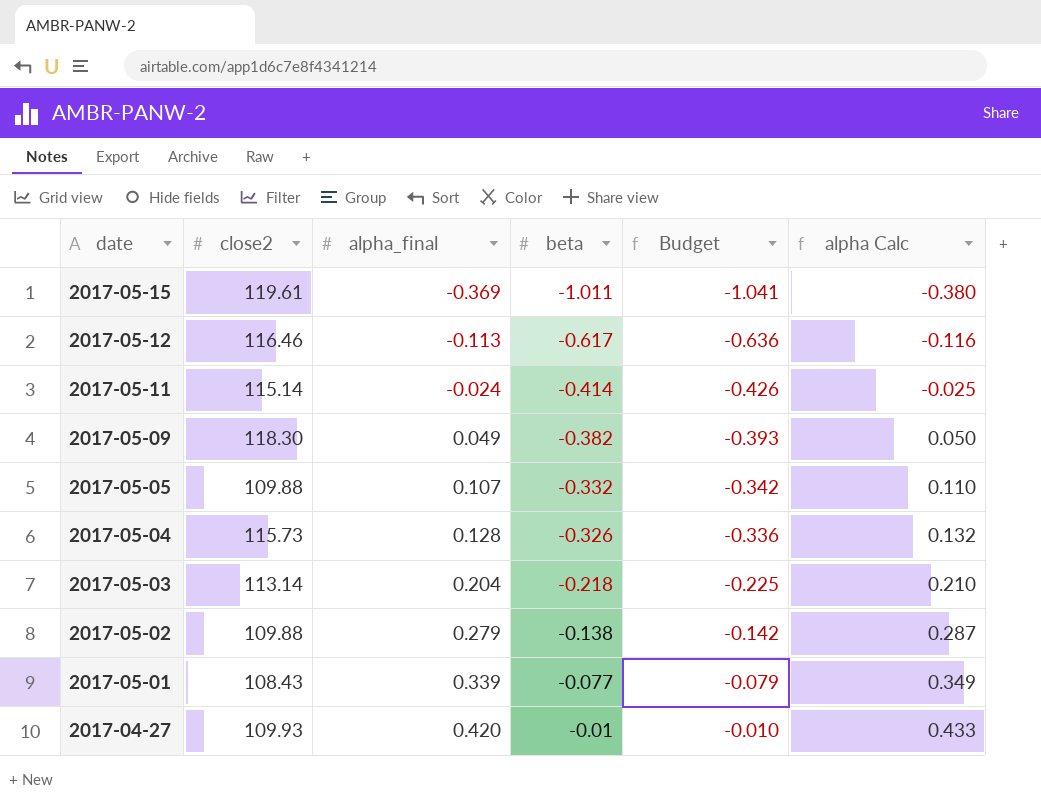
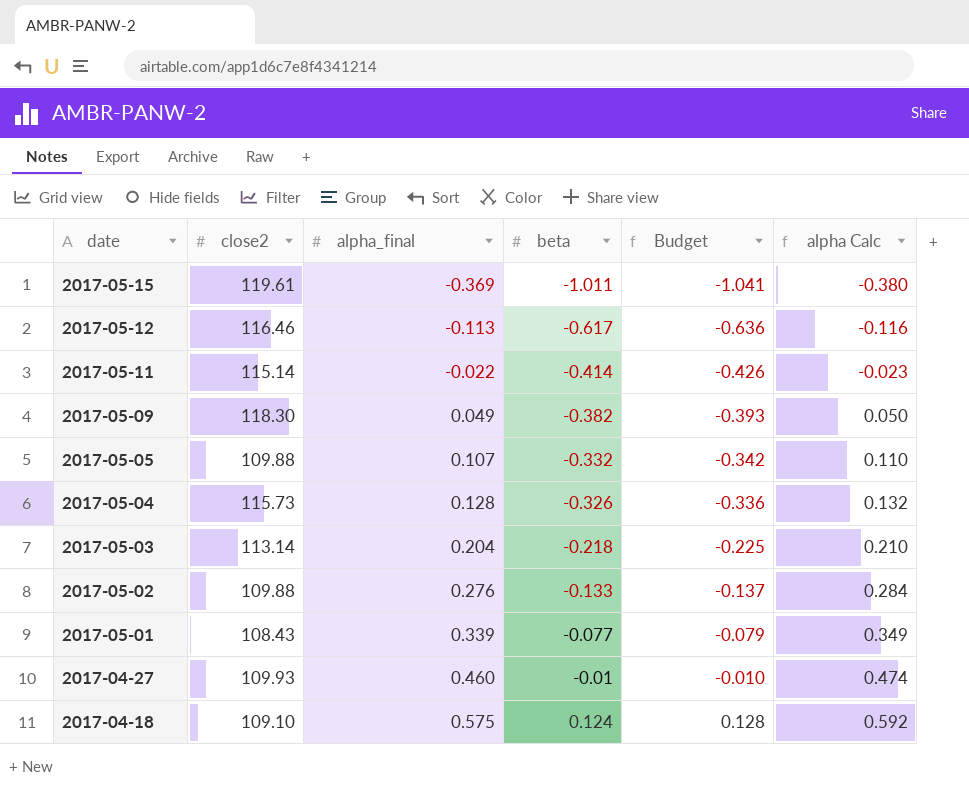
2017-05-11 | alpha_final: -0.024 -> -0.022
2017-05-11 | alpha Calc: -0.025 -> -0.023
2017-05-02 | alpha_final: 0.279 -> 0.276
2017-05-02 | beta: -0.138 -> -0.133
2017-05-02 | Budget: -0.142 -> -0.137
2017-05-02 | alpha Calc: 0.287 -> 0.284
2017-04-27 | alpha_final: 0.420 -> 0.460
2017-04-27 | alpha Calc: 0.433 -> 0.474
row 2017-04-18: none -> 109.10 | 0.575 | 0.124 | 0.128 | 0.592

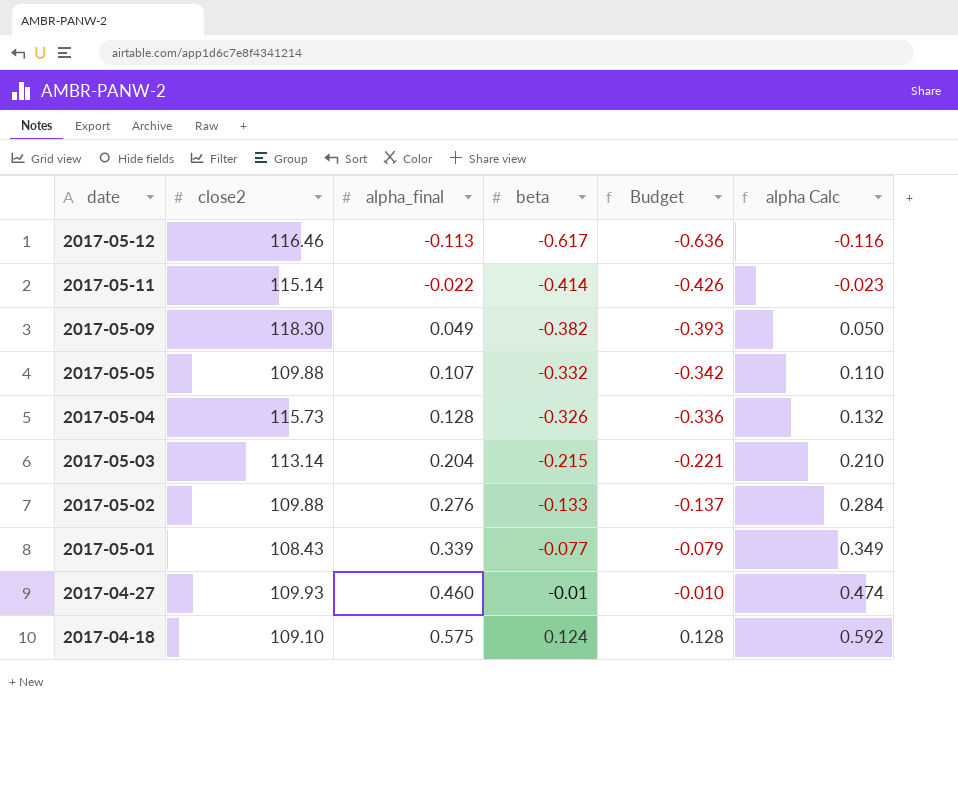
row 2017-05-15: 119.61 | -0.369 | -1.011 | -1.041 | -0.380 -> none
2017-05-03 | beta: -0.218 -> -0.215
2017-05-03 | Budget: -0.225 -> -0.221

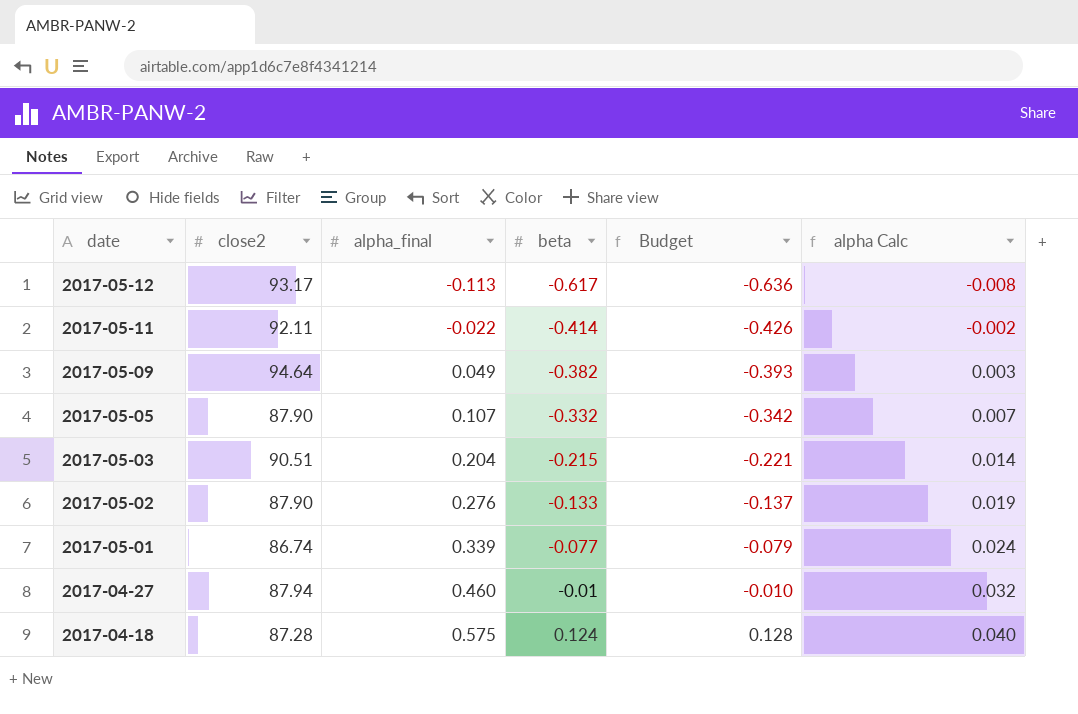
column alpha Calc | formula: [alpha_final] * 1.03 -> [alpha_final] * 0.07
row 2017-05-04: 115.73 | 0.128 | -0.326 | -0.336 | 0.132 -> none
2017-05-12 | close2: 116.46 -> 93.17
2017-05-11 | close2: 115.14 -> 92.11
2017-05-09 | close2: 118.30 -> 94.64
2017-05-05 | close2: 109.88 -> 87.90
2017-05-03 | close2: 113.14 -> 90.51
2017-05-02 | close2: 109.88 -> 87.90
2017-05-01 | close2: 108.43 -> 86.74
2017-04-27 | close2: 109.93 -> 87.94
2017-04-18 | close2: 109.10 -> 87.28

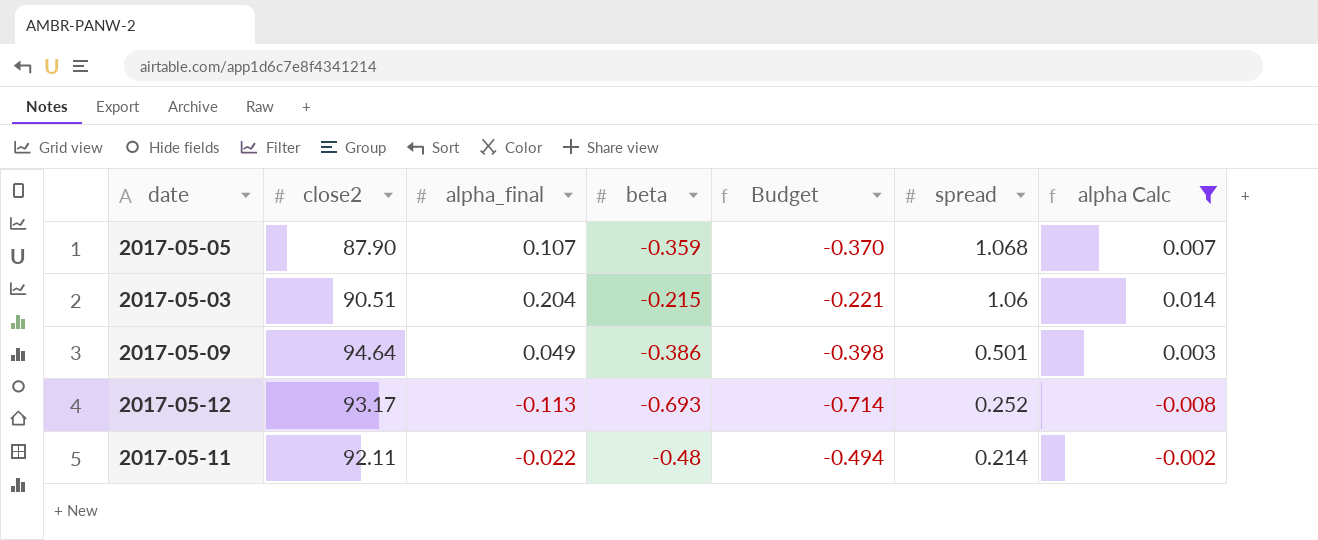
filter: none -> alpha Calc <= 0.014
row order: date descending -> spread descending
column spread | position: none -> 6
2017-05-05 | beta: -0.332 -> -0.359
2017-05-05 | Budget: -0.342 -> -0.370
2017-05-09 | beta: -0.382 -> -0.386
2017-05-09 | Budget: -0.393 -> -0.398
2017-05-12 | beta: -0.617 -> -0.693
2017-05-12 | Budget: -0.636 -> -0.714
2017-05-11 | beta: -0.414 -> -0.48
2017-05-11 | Budget: -0.426 -> -0.494

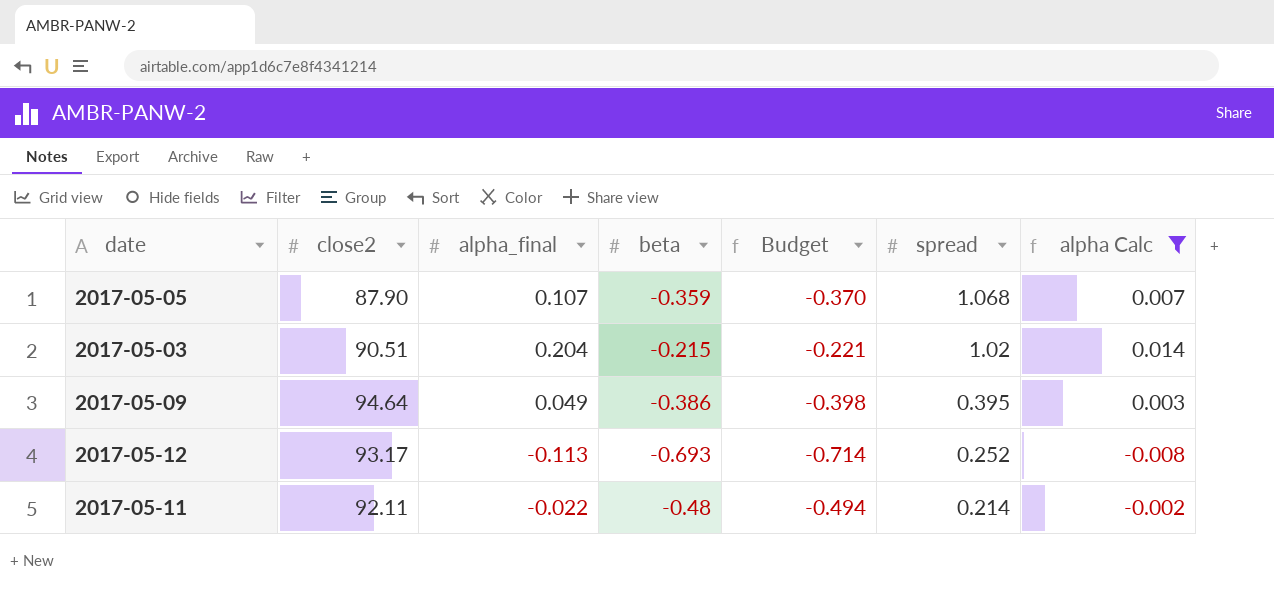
2017-05-03 | spread: 1.06 -> 1.02
2017-05-09 | spread: 0.501 -> 0.395

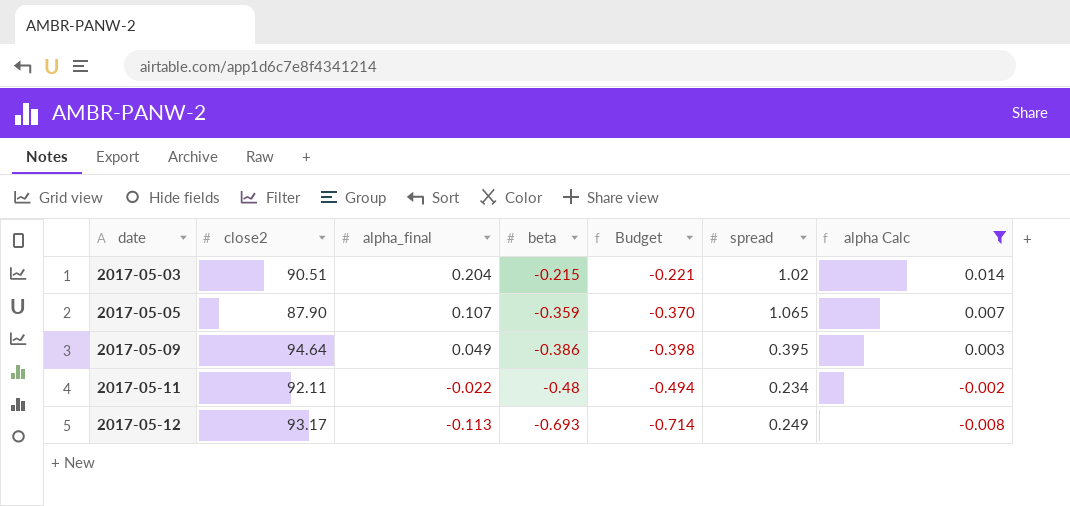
row order: spread descending -> date ascending
2017-05-05 | spread: 1.068 -> 1.065
2017-05-11 | spread: 0.214 -> 0.234
2017-05-12 | spread: 0.252 -> 0.249

